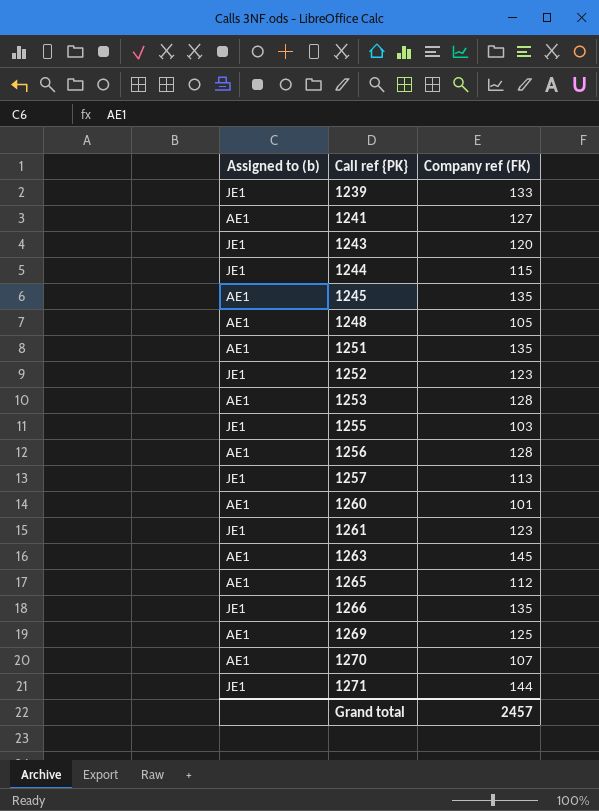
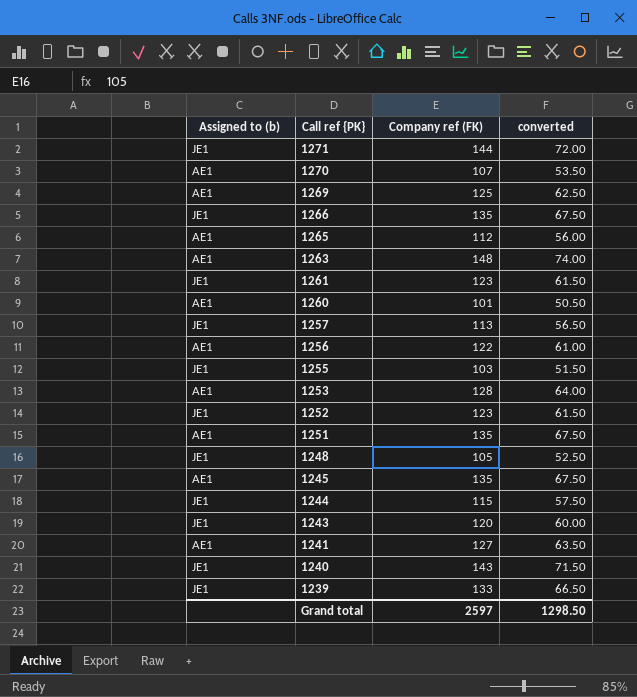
row order: Call ref {PK} ascending -> Call ref {PK} descending
column converted | formula: none -> [Company ref (FK)] * 0.5
1263 | Company ref (FK): 145 -> 148
1256 | Company ref (FK): 128 -> 122
1248 | Assigned to (b): AE1 -> JE1
row 1240: none -> JE1 | 143 | 71.50
Grand total | Company ref (FK): 2457 -> 2597

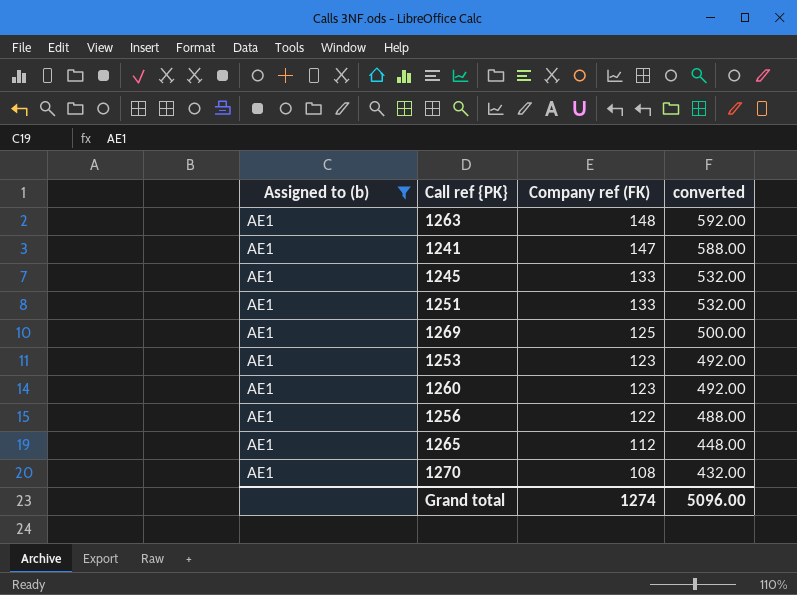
filter: none -> Assigned to (b) = AE1
row order: Call ref {PK} descending -> Company ref (FK) descending
column converted | formula: [Company ref (FK)] * 0.5 -> [Company ref (FK)] * 4
1241 | Company ref (FK): 127 -> 147
1245 | Company ref (FK): 135 -> 133
1251 | Company ref (FK): 135 -> 133
1253 | Company ref (FK): 128 -> 123
1260 | Company ref (FK): 101 -> 123
1270 | Company ref (FK): 107 -> 108
Grand total | Company ref (FK): 2597 -> 1274
Grand total | converted: 1298.50 -> 5096.00

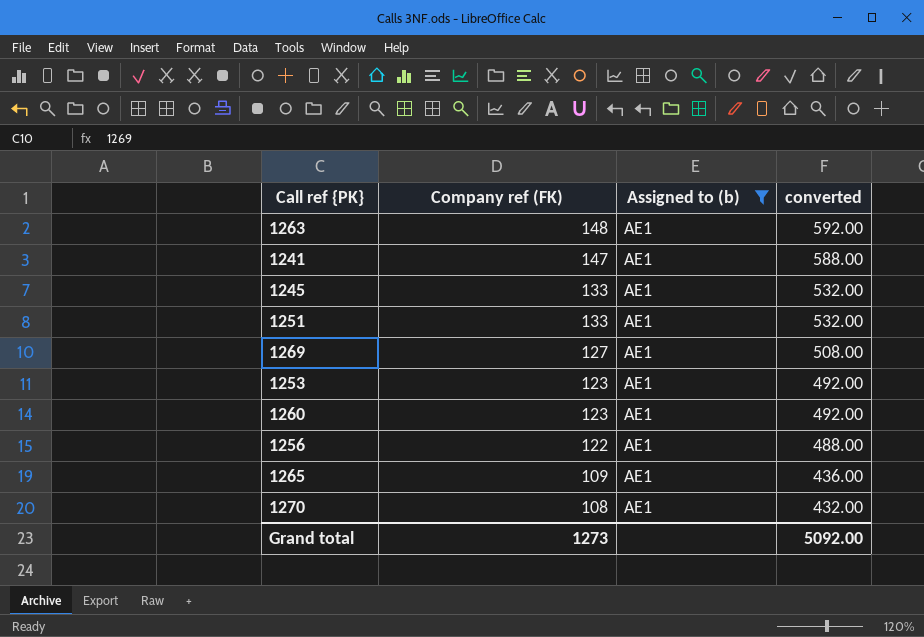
column Assigned to (b) | position: 1 -> 3
1269 | Company ref (FK): 125 -> 127
1269 | converted: 500.00 -> 508.00
1265 | Company ref (FK): 112 -> 109
1265 | converted: 448.00 -> 436.00
Grand total | Company ref (FK): 1274 -> 1273
Grand total | converted: 5096.00 -> 5092.00

